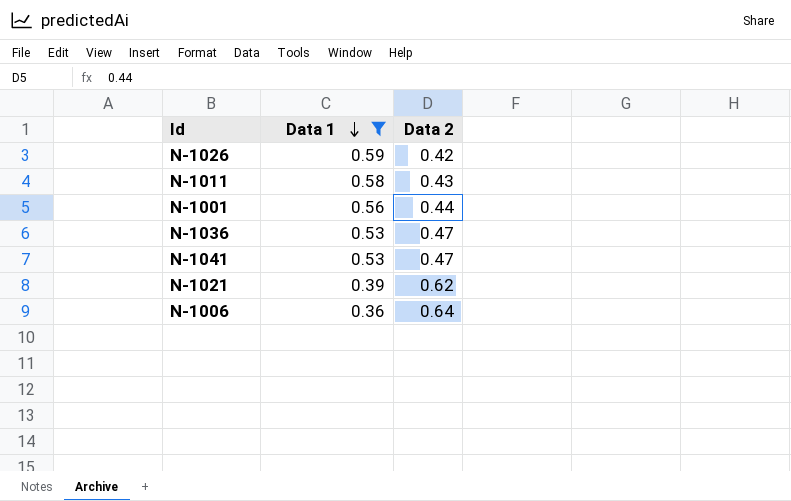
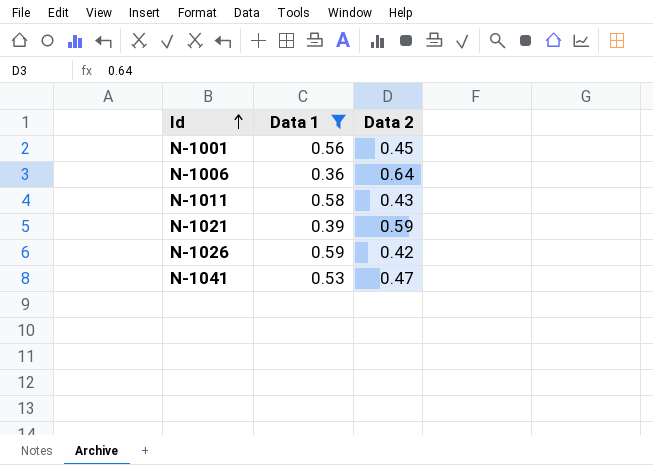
row order: Data 1 descending -> Id ascending
row N-1036: 0.53 | 0.47 -> none
N-1001 | Data 2: 0.44 -> 0.45
N-1021 | Data 2: 0.62 -> 0.59

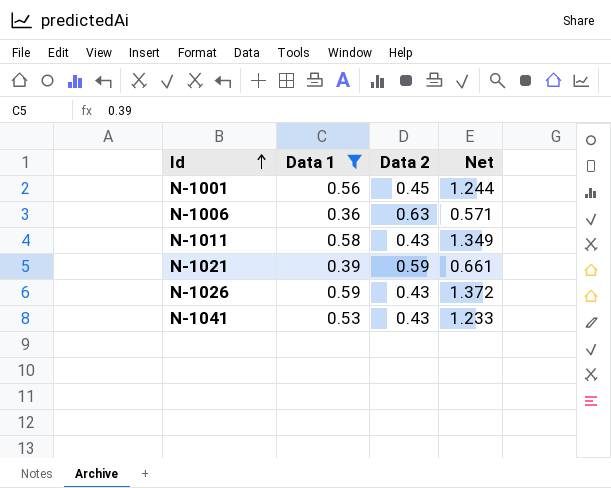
column Net | formula: none -> [Data 1] / [Data 2]
N-1006 | Data 2: 0.64 -> 0.63
N-1026 | Data 2: 0.42 -> 0.43
N-1041 | Data 2: 0.47 -> 0.43

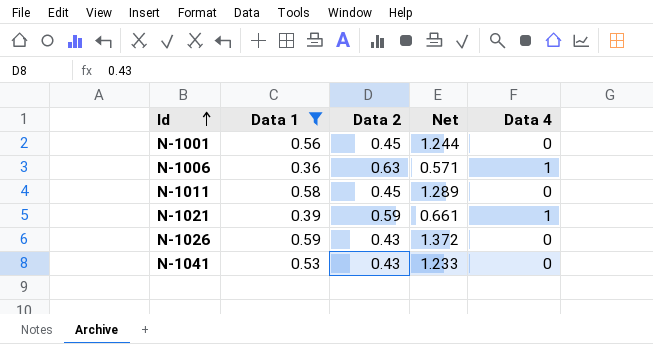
column Data 4 | position: none -> 5
N-1011 | Data 2: 0.43 -> 0.45
N-1011 | Net: 1.349 -> 1.289

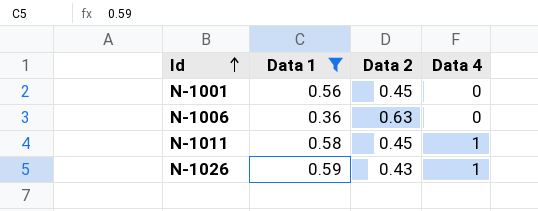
column Net | formula: [Data 1] / [Data 2] -> none
row N-1021: 0.39 | 0.59 | 0.661 | 1 -> none
row N-1041: 0.53 | 0.43 | 1.233 | 0 -> none
N-1006 | Data 4: 1 -> 0
N-1011 | Data 4: 0 -> 1
N-1026 | Data 4: 0 -> 1

